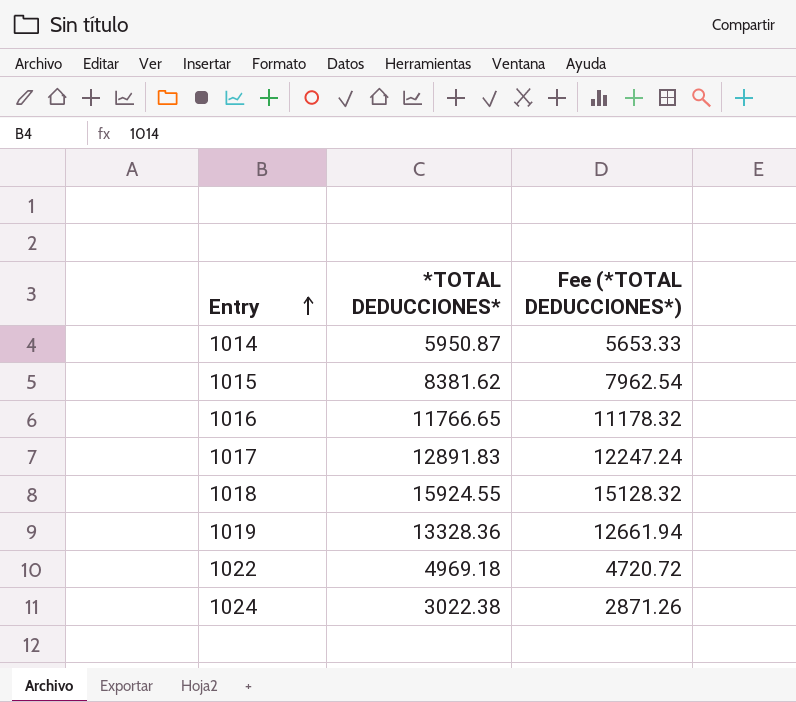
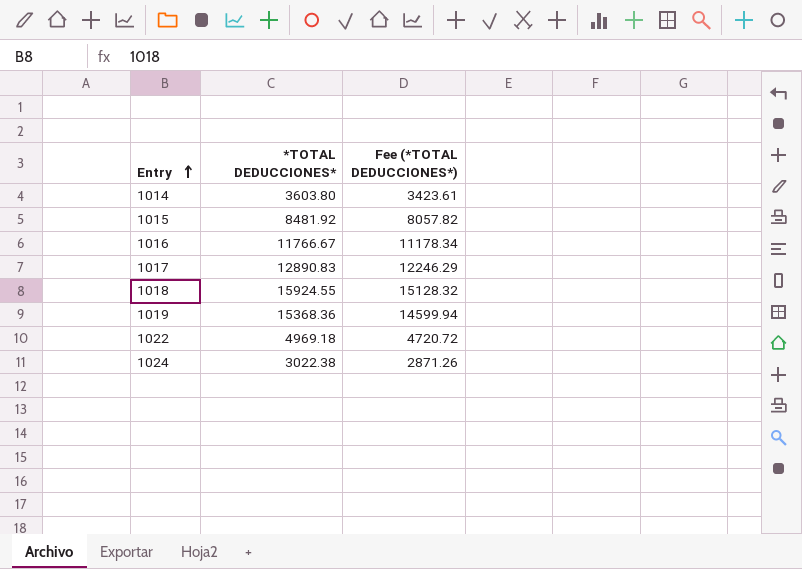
1014 | *TOTAL DEDUCCIONES*: 5950.87 -> 3603.80
1014 | Fee (*TOTAL DEDUCCIONES*): 5653.33 -> 3423.61
1015 | *TOTAL DEDUCCIONES*: 8381.62 -> 8481.92
1015 | Fee (*TOTAL DEDUCCIONES*): 7962.54 -> 8057.82
1016 | *TOTAL DEDUCCIONES*: 11766.65 -> 11766.67
1016 | Fee (*TOTAL DEDUCCIONES*): 11178.32 -> 11178.34
1017 | *TOTAL DEDUCCIONES*: 12891.83 -> 12890.83
1017 | Fee (*TOTAL DEDUCCIONES*): 12247.24 -> 12246.29
1019 | *TOTAL DEDUCCIONES*: 13328.36 -> 15368.36
1019 | Fee (*TOTAL DEDUCCIONES*): 12661.94 -> 14599.94

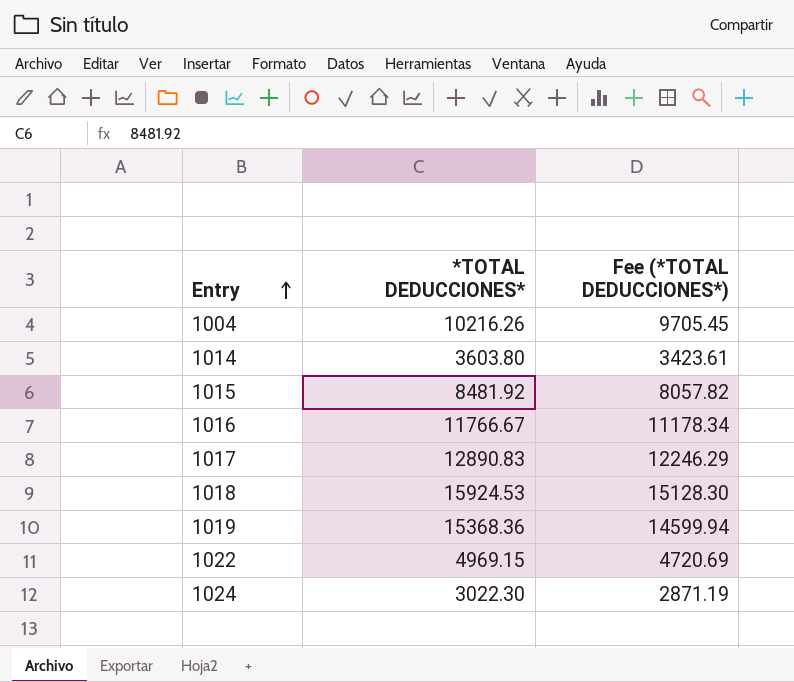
row 1004: none -> 10216.26 | 9705.45
1018 | *TOTAL DEDUCCIONES*: 15924.55 -> 15924.53
1018 | Fee (*TOTAL DEDUCCIONES*): 15128.32 -> 15128.30
1022 | *TOTAL DEDUCCIONES*: 4969.18 -> 4969.15
1022 | Fee (*TOTAL DEDUCCIONES*): 4720.72 -> 4720.69
1024 | *TOTAL DEDUCCIONES*: 3022.38 -> 3022.30
1024 | Fee (*TOTAL DEDUCCIONES*): 2871.26 -> 2871.19

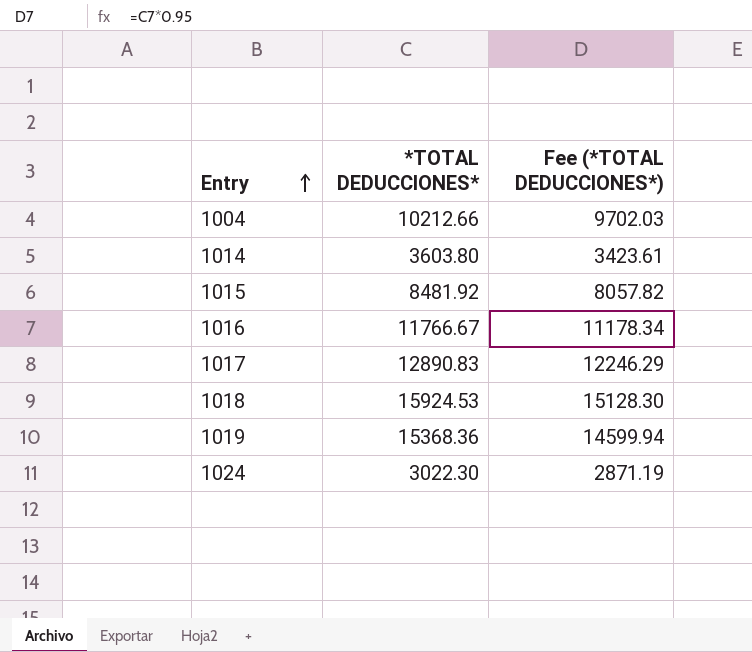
row 1022: 4969.15 | 4720.69 -> none
1004 | *TOTAL DEDUCCIONES*: 10216.26 -> 10212.66
1004 | Fee (*TOTAL DEDUCCIONES*): 9705.45 -> 9702.03

